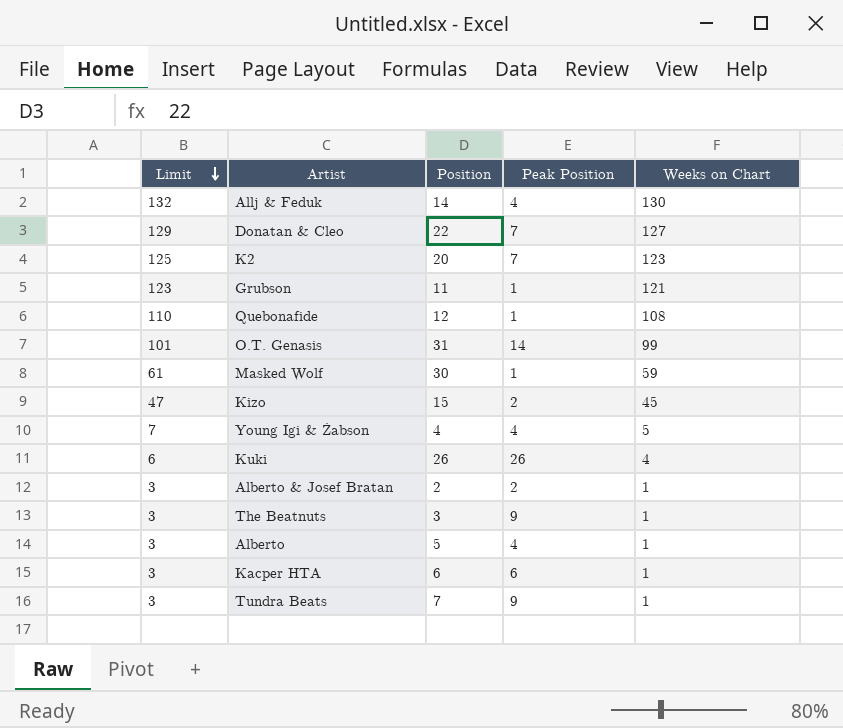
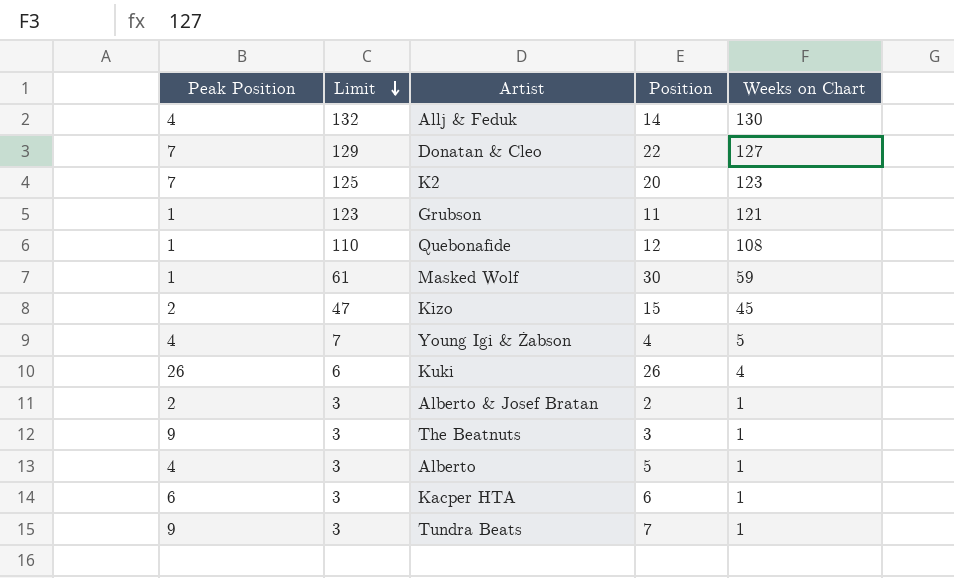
column Peak Position | position: 4 -> 1
row O.T. Genasis: 101 | 31 | 14 | 99 -> none

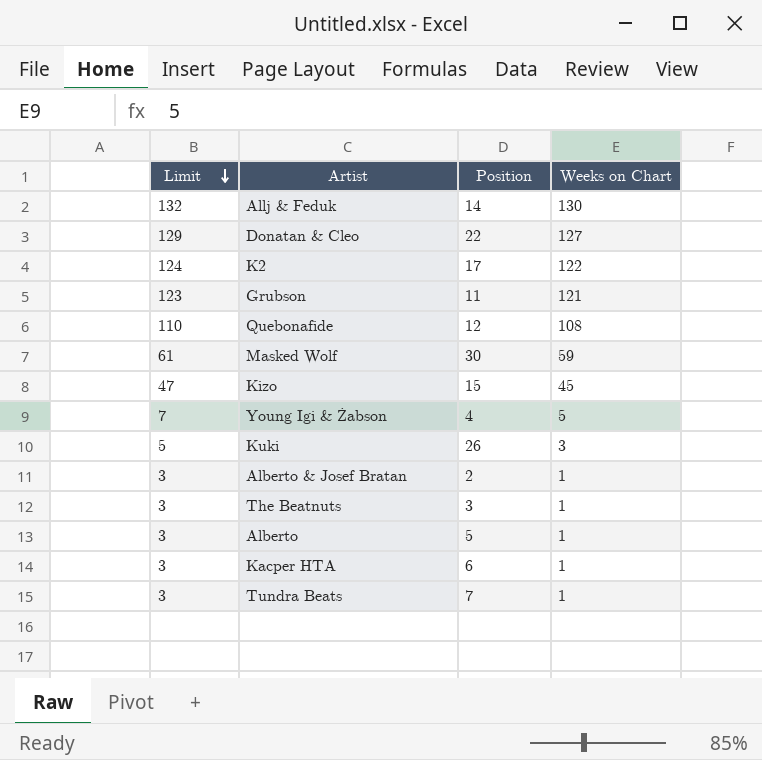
column Peak Position | position: 1 -> none
K2 | Limit: 125 -> 124
K2 | Position: 20 -> 17
K2 | Weeks on Chart: 123 -> 122
Kuki | Limit: 6 -> 5
Kuki | Weeks on Chart: 4 -> 3

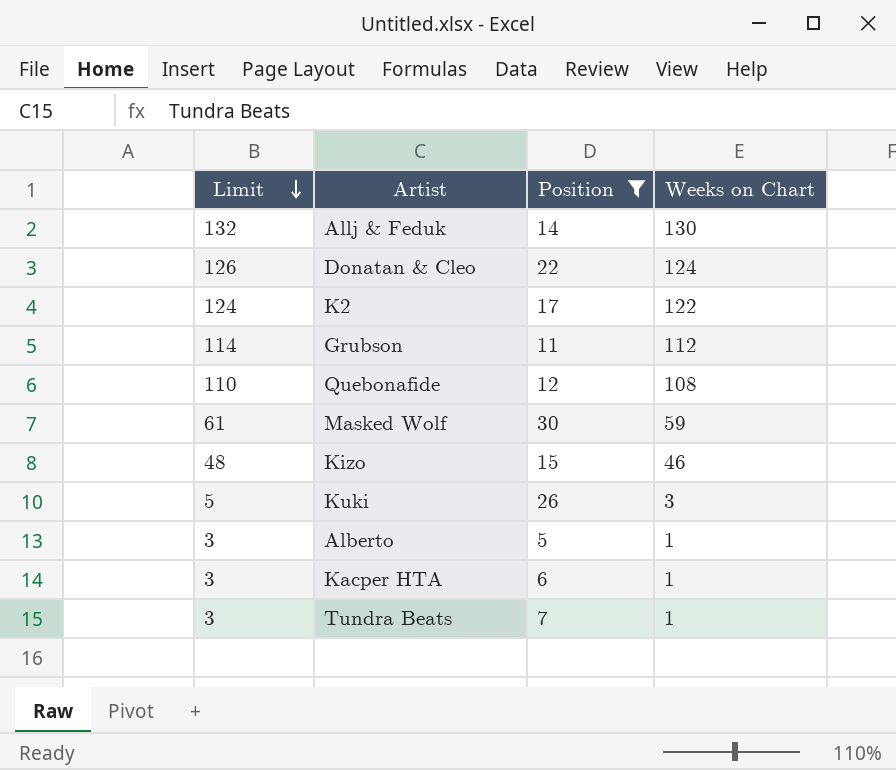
filter: none -> Position >= 5
Donatan & Cleo | Limit: 129 -> 126
Donatan & Cleo | Weeks on Chart: 127 -> 124
Grubson | Limit: 123 -> 114
Grubson | Weeks on Chart: 121 -> 112
Kizo | Limit: 47 -> 48
Kizo | Weeks on Chart: 45 -> 46

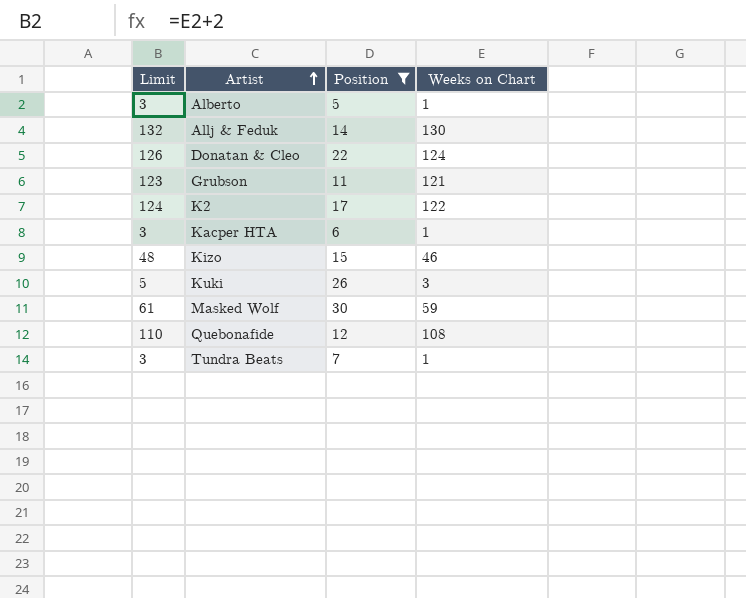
row order: Limit descending -> Artist ascending
Grubson | Limit: 114 -> 123
Grubson | Weeks on Chart: 112 -> 121

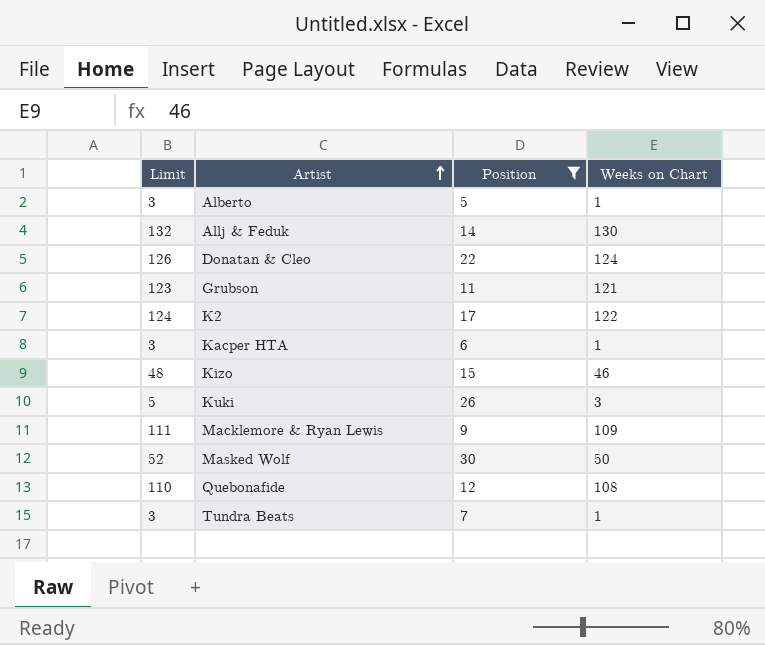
row Macklemore & Ryan Lewis: none -> 111 | 9 | 109
Masked Wolf | Limit: 61 -> 52
Masked Wolf | Weeks on Chart: 59 -> 50

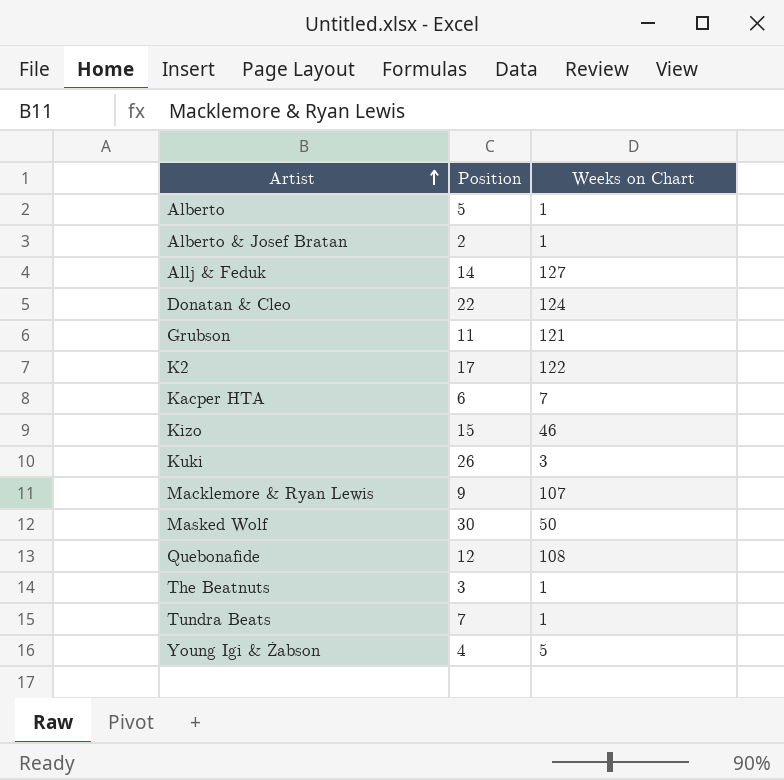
filter: Position >= 5 -> none
column Limit | formula: [Weeks on Chart] + 2 -> none
Allj & Feduk | Weeks on Chart: 130 -> 127
Kacper HTA | Weeks on Chart: 1 -> 7
Macklemore & Ryan Lewis | Weeks on Chart: 109 -> 107

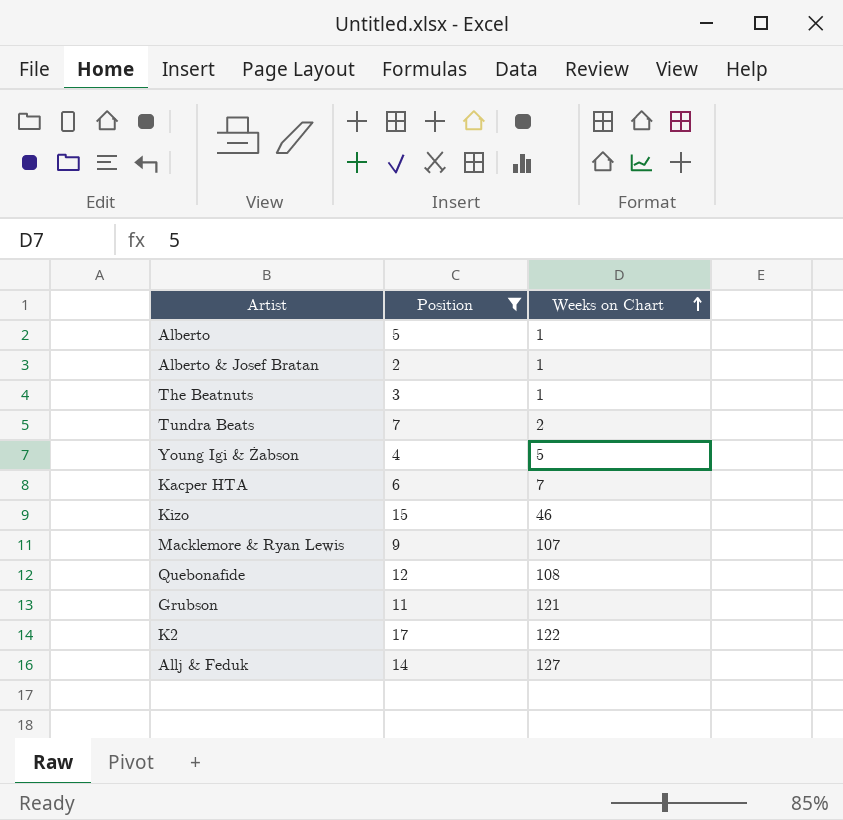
filter: none -> Position <= 17
row order: Artist ascending -> Weeks on Chart ascending
Tundra Beats | Weeks on Chart: 1 -> 2

